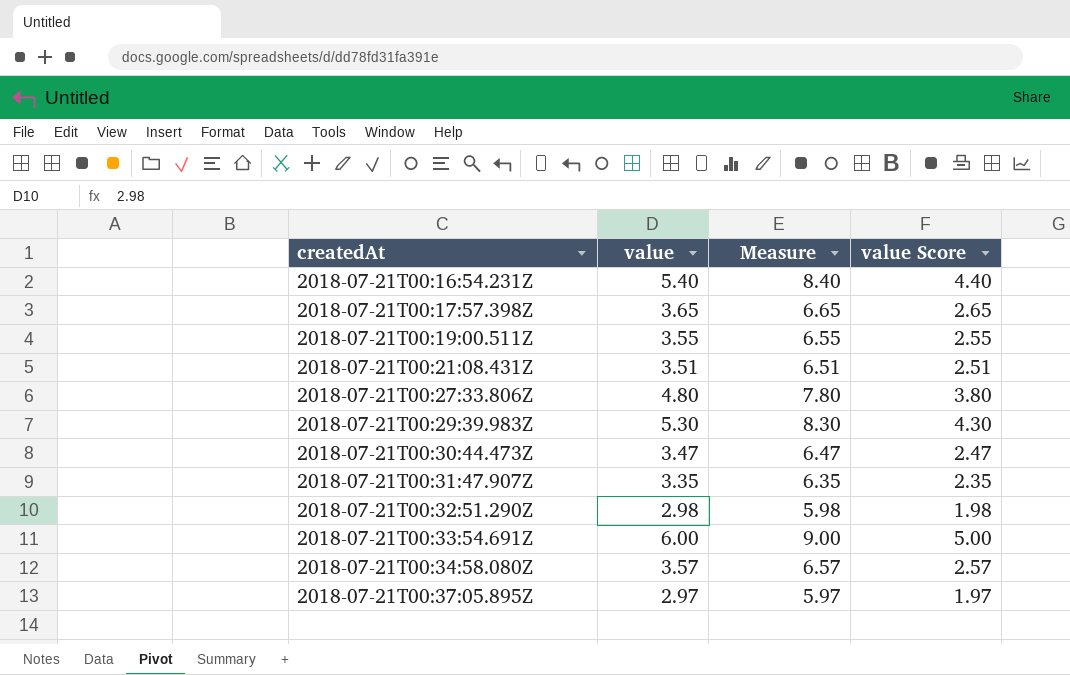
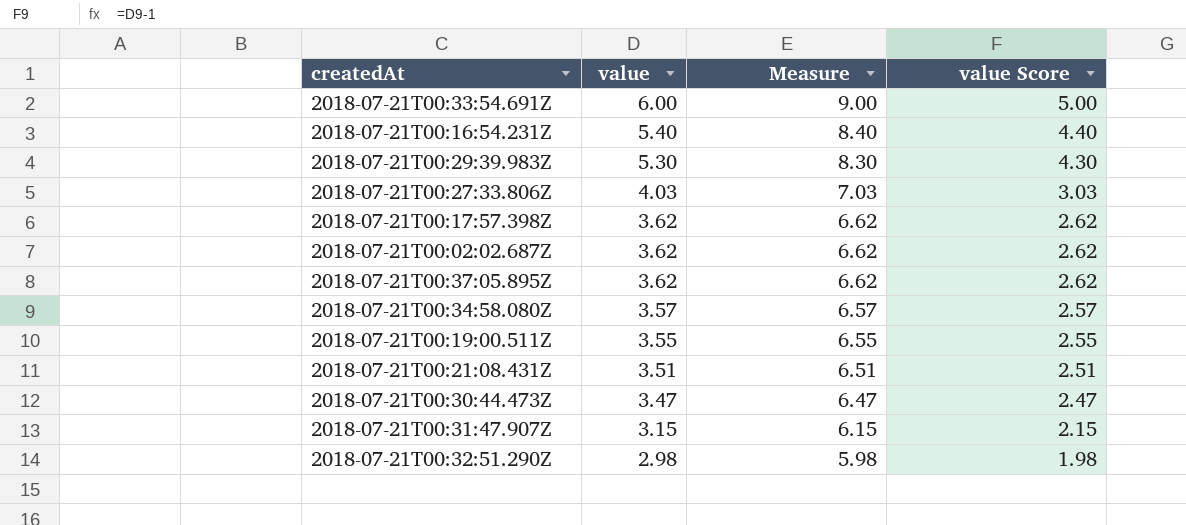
row order: createdAt ascending -> value descending
2018-07-21T00:27:33.806Z | value: 4.80 -> 4.03
2018-07-21T00:27:33.806Z | Measure: 7.80 -> 7.03
2018-07-21T00:27:33.806Z | value Score: 3.80 -> 3.03
2018-07-21T00:17:57.398Z | value: 3.65 -> 3.62
2018-07-21T00:17:57.398Z | Measure: 6.65 -> 6.62
2018-07-21T00:17:57.398Z | value Score: 2.65 -> 2.62
row 2018-07-21T00:02:02.687Z: none -> 3.62 | 6.62 | 2.62
2018-07-21T00:37:05.895Z | value: 2.97 -> 3.62
2018-07-21T00:37:05.895Z | Measure: 5.97 -> 6.62
2018-07-21T00:37:05.895Z | value Score: 1.97 -> 2.62
2018-07-21T00:31:47.907Z | value: 3.35 -> 3.15
2018-07-21T00:31:47.907Z | Measure: 6.35 -> 6.15
2018-07-21T00:31:47.907Z | value Score: 2.35 -> 2.15

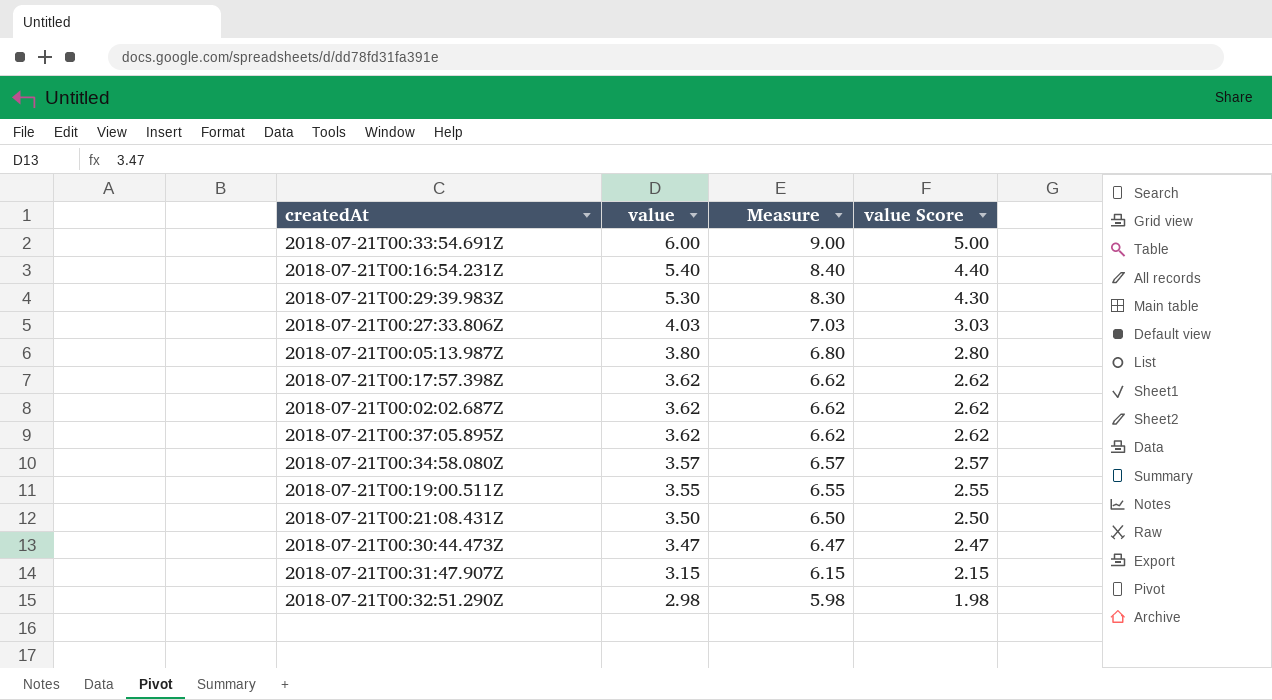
row 2018-07-21T00:05:13.987Z: none -> 3.80 | 6.80 | 2.80
2018-07-21T00:21:08.431Z | value: 3.51 -> 3.50
2018-07-21T00:21:08.431Z | Measure: 6.51 -> 6.50
2018-07-21T00:21:08.431Z | value Score: 2.51 -> 2.50

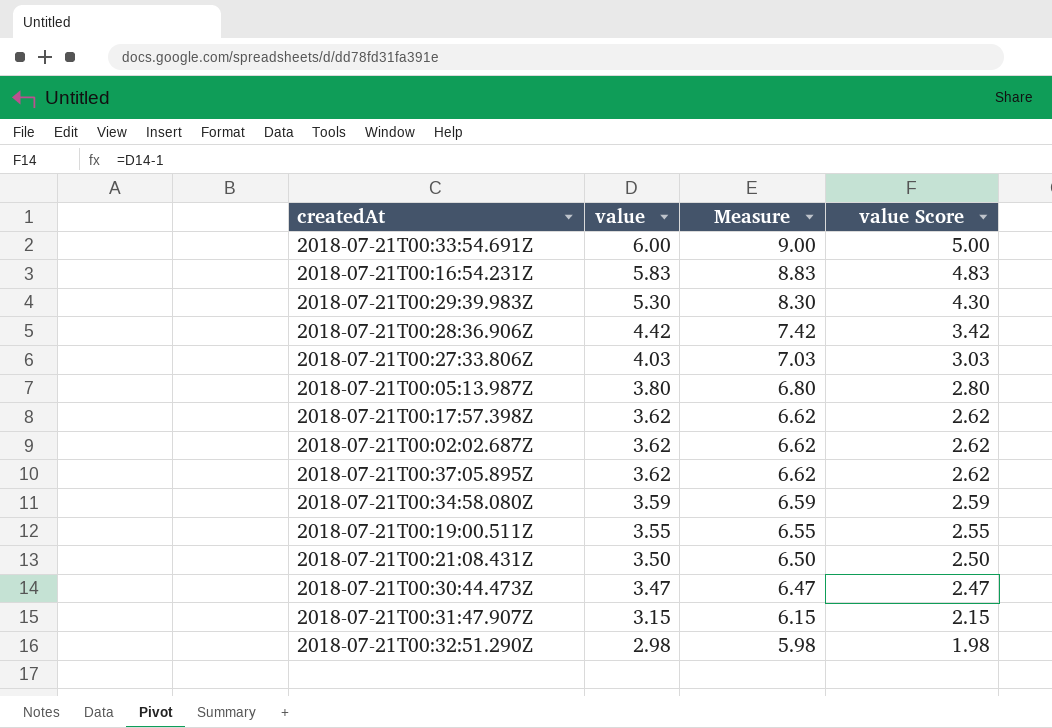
2018-07-21T00:16:54.231Z | value: 5.40 -> 5.83
2018-07-21T00:16:54.231Z | Measure: 8.40 -> 8.83
2018-07-21T00:16:54.231Z | value Score: 4.40 -> 4.83
row 2018-07-21T00:28:36.906Z: none -> 4.42 | 7.42 | 3.42
2018-07-21T00:34:58.080Z | value: 3.57 -> 3.59
2018-07-21T00:34:58.080Z | Measure: 6.57 -> 6.59
2018-07-21T00:34:58.080Z | value Score: 2.57 -> 2.59

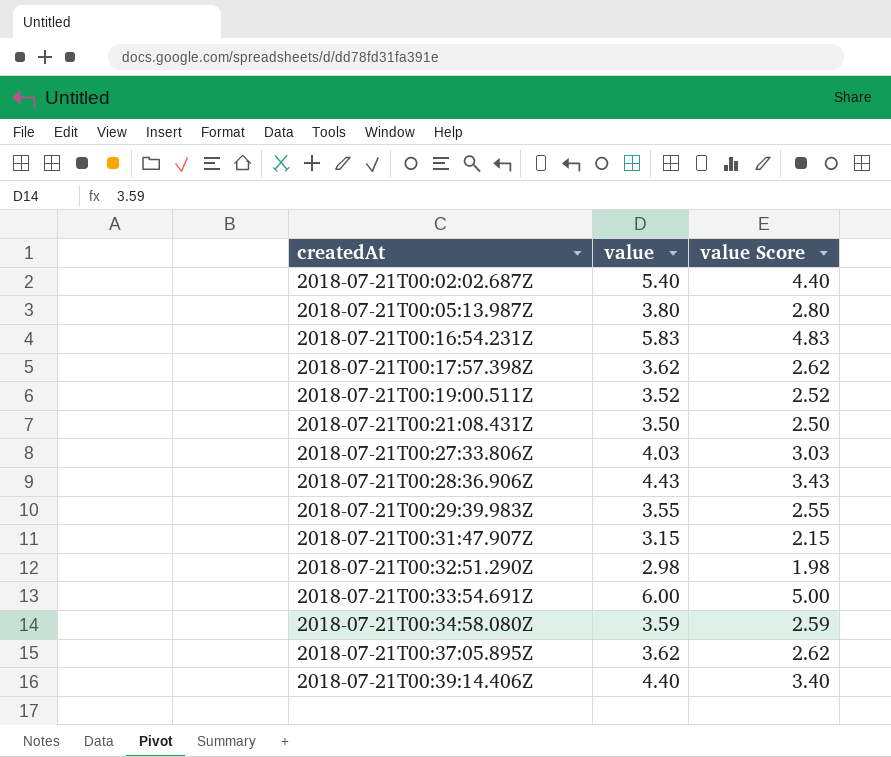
row order: value descending -> createdAt ascending
column Measure | formula: [value] + 3 -> none
row 2018-07-21T00:30:44.473Z: 3.47 | 6.47 | 2.47 -> none
2018-07-21T00:02:02.687Z | value: 3.62 -> 5.40
2018-07-21T00:02:02.687Z | value Score: 2.62 -> 4.40
2018-07-21T00:19:00.511Z | value: 3.55 -> 3.52
2018-07-21T00:19:00.511Z | value Score: 2.55 -> 2.52
2018-07-21T00:28:36.906Z | value: 4.42 -> 4.43
2018-07-21T00:28:36.906Z | value Score: 3.42 -> 3.43
2018-07-21T00:29:39.983Z | value: 5.30 -> 3.55
2018-07-21T00:29:39.983Z | value Score: 4.30 -> 2.55
row 2018-07-21T00:39:14.406Z: none -> 4.40 | 3.40

